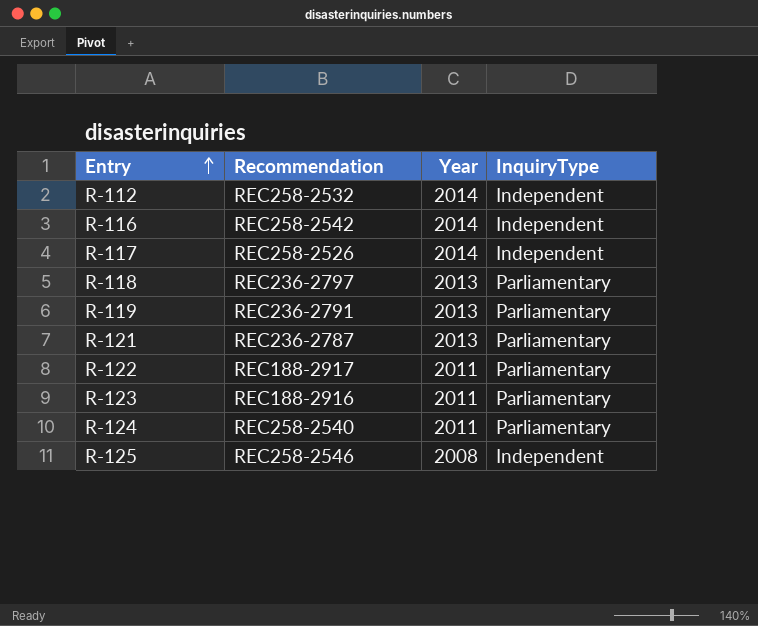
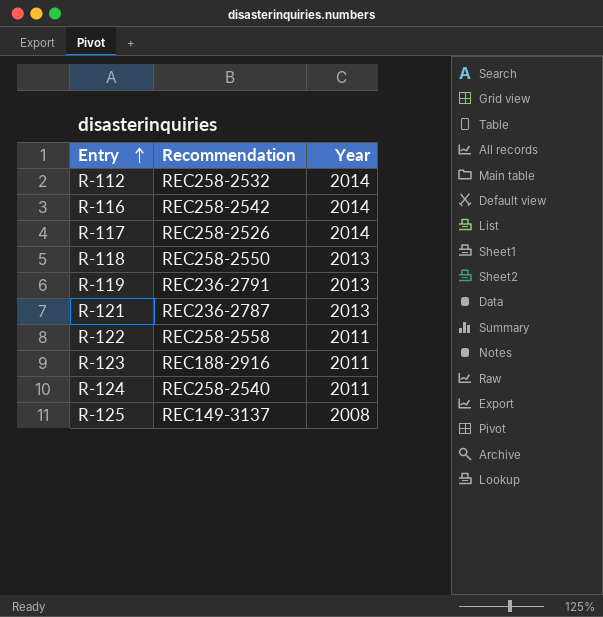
column InquiryType | position: 4 -> none
R-118 | Recommendation: REC236-2797 -> REC258-2550
R-122 | Recommendation: REC188-2917 -> REC258-2558
R-125 | Recommendation: REC258-2546 -> REC149-3137

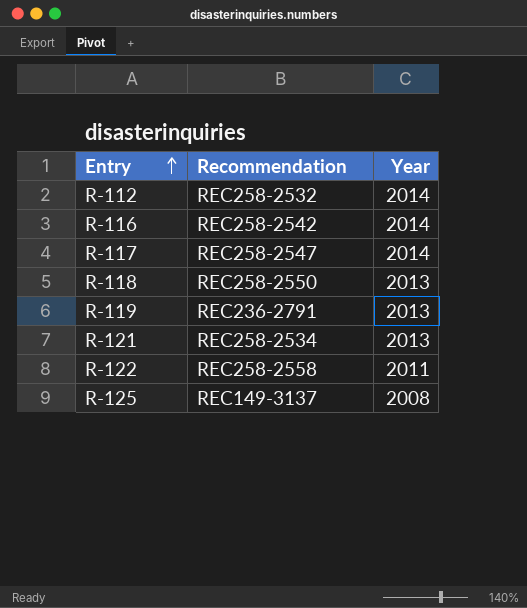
row R-123: REC188-2916 | 2011 -> none
row R-124: REC258-2540 | 2011 -> none
R-117 | Recommendation: REC258-2526 -> REC258-2547
R-121 | Recommendation: REC236-2787 -> REC258-2534

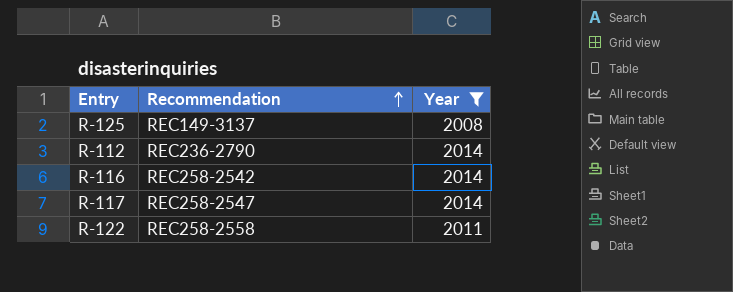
filter: none -> Year != 2013
row order: Entry ascending -> Recommendation ascending
R-112 | Recommendation: REC258-2532 -> REC236-2790

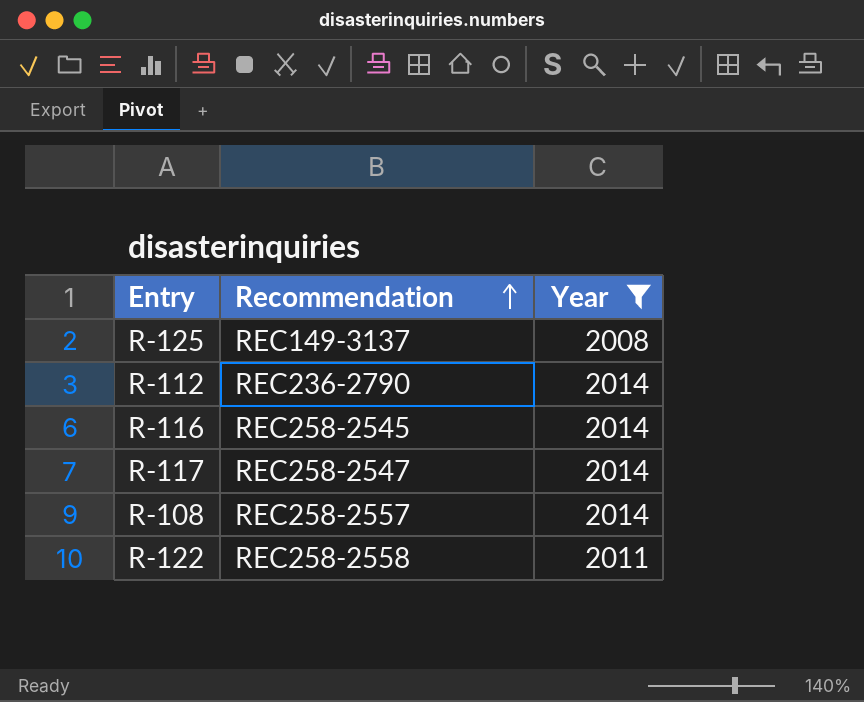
R-116 | Recommendation: REC258-2542 -> REC258-2545
row R-108: none -> REC258-2557 | 2014

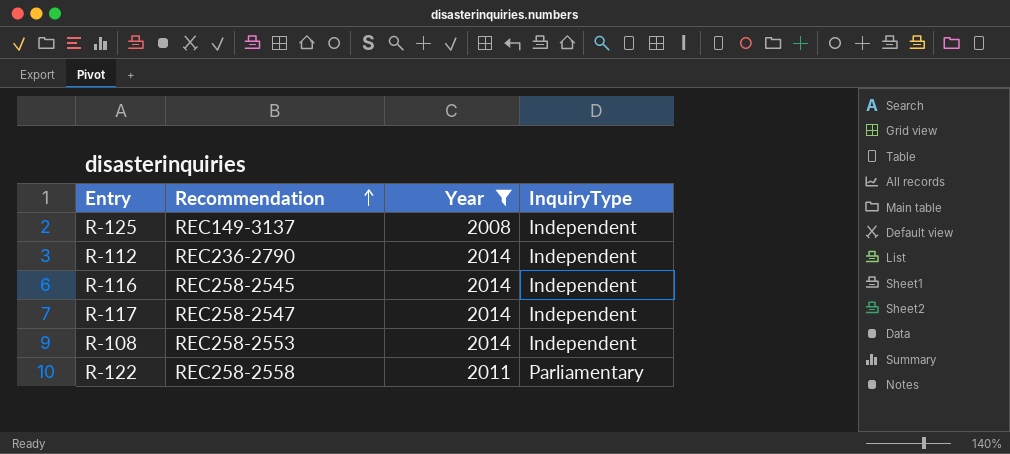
column InquiryType | position: none -> 4
R-108 | Recommendation: REC258-2557 -> REC258-2553

